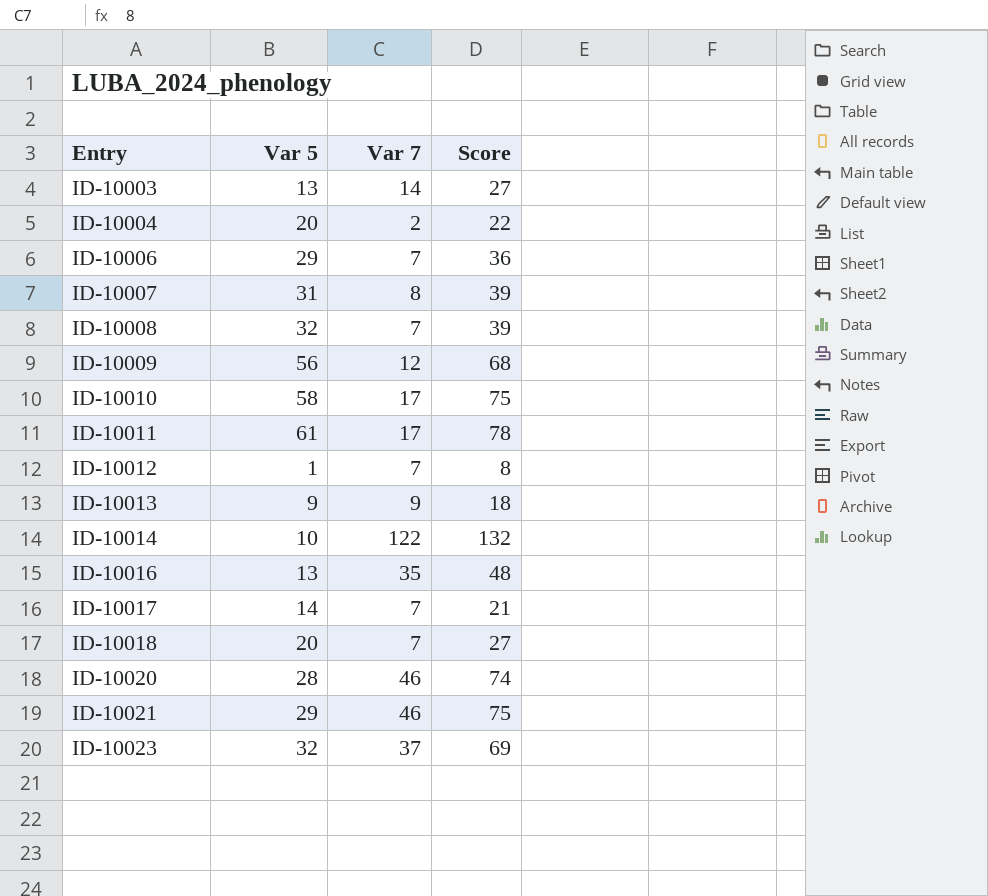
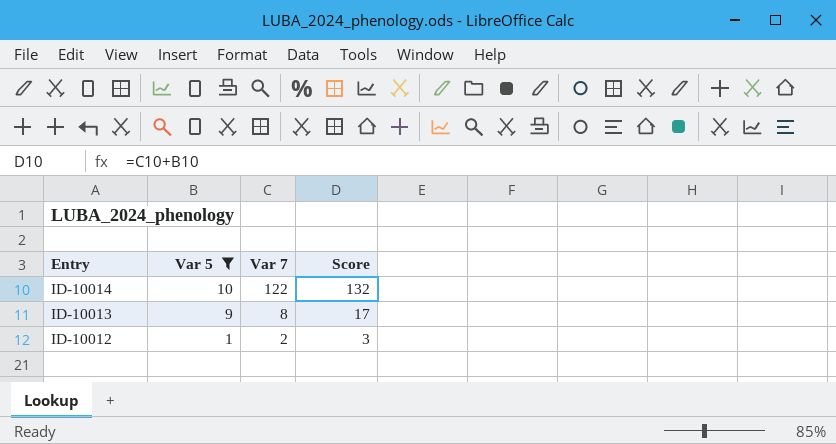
filter: none -> Var 5 <= 10
row order: Entry ascending -> Entry descending
ID-10013 | Var 7: 9 -> 8
ID-10013 | Score: 18 -> 17
ID-10012 | Var 7: 7 -> 2
ID-10012 | Score: 8 -> 3

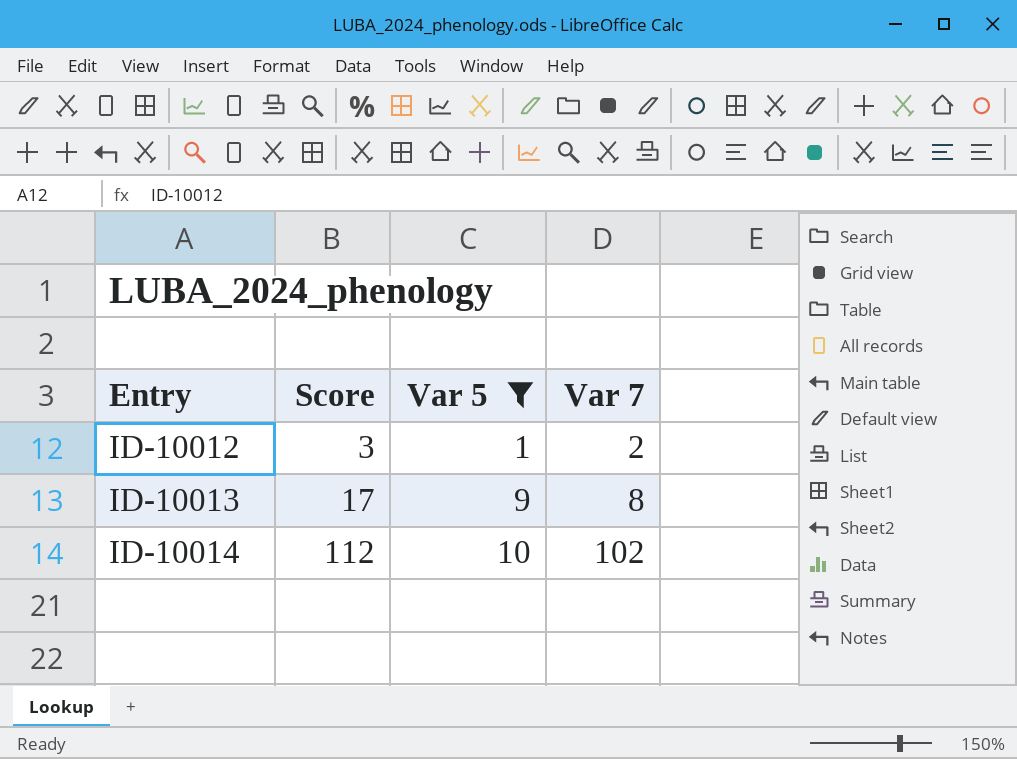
row order: Entry descending -> Entry ascending
column Score | position: 4 -> 2
ID-10014 | Score: 132 -> 112
ID-10014 | Var 7: 122 -> 102

